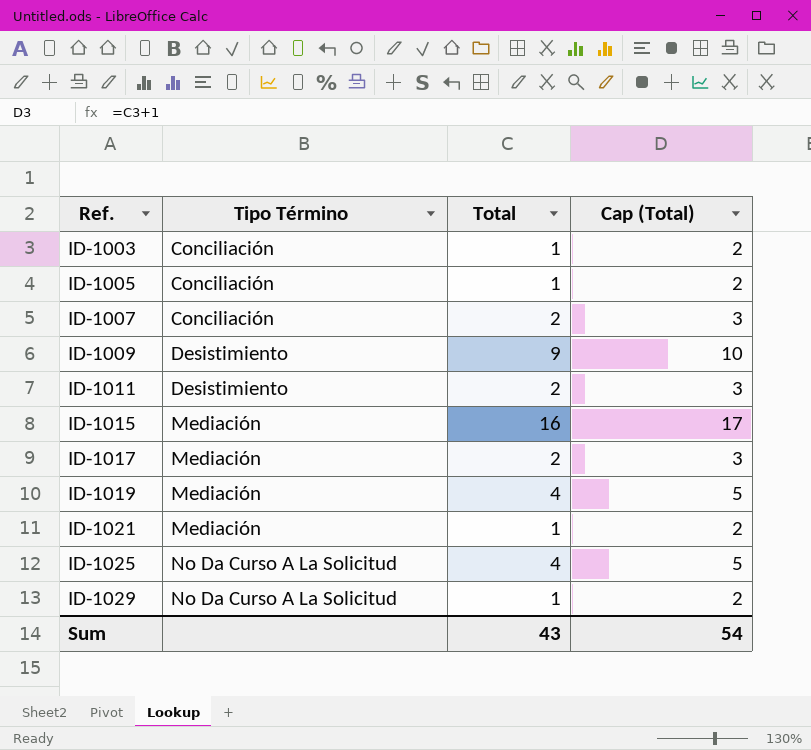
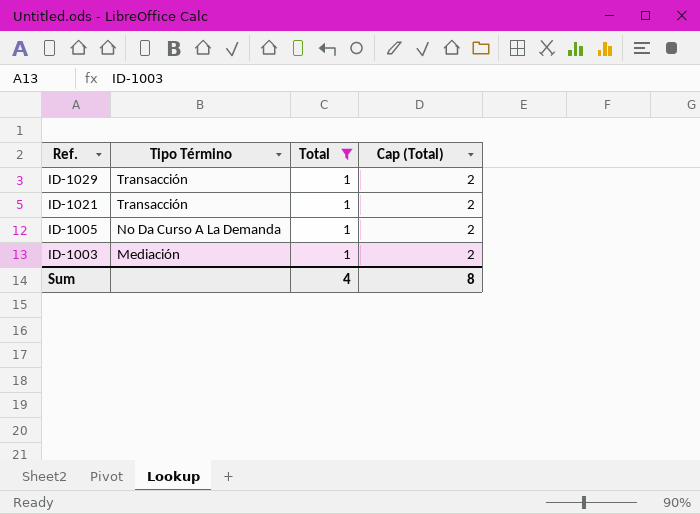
filter: none -> Total = 1
row order: Ref. ascending -> Ref. descending
ID-1029 | Tipo Término: No Da Curso A La Solicitud -> Transacción
ID-1021 | Tipo Término: Mediación -> Transacción
ID-1005 | Tipo Término: Conciliación -> No Da Curso A La Demanda
ID-1003 | Tipo Término: Conciliación -> Mediación
Sum | Total: 43 -> 4
Sum | Cap (Total): 54 -> 8

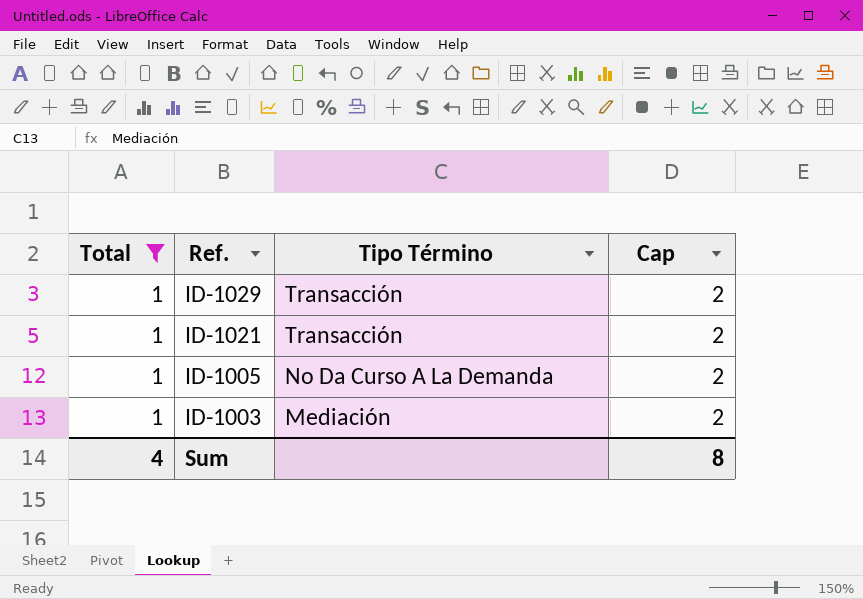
column Total | position: 3 -> 1
column name: Cap (Total) -> Cap

